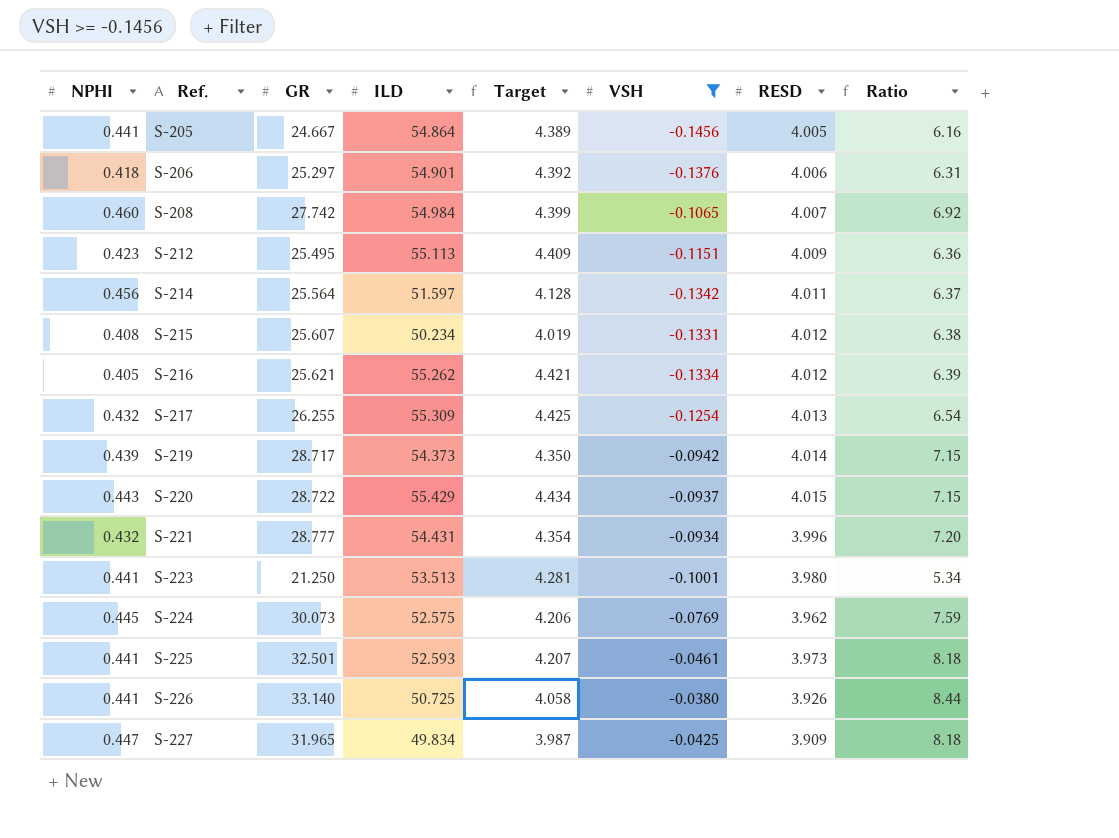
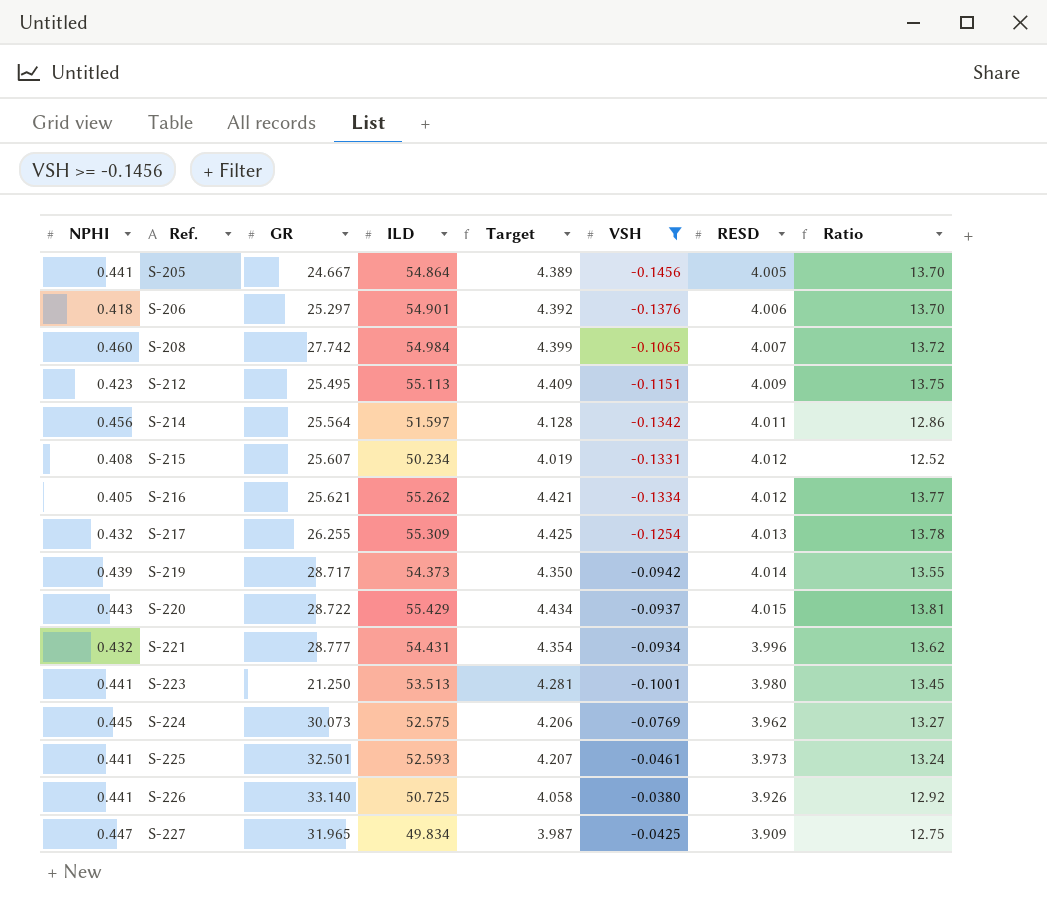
column Ratio | formula: [GR] / [RESD] -> [ILD] / [RESD]

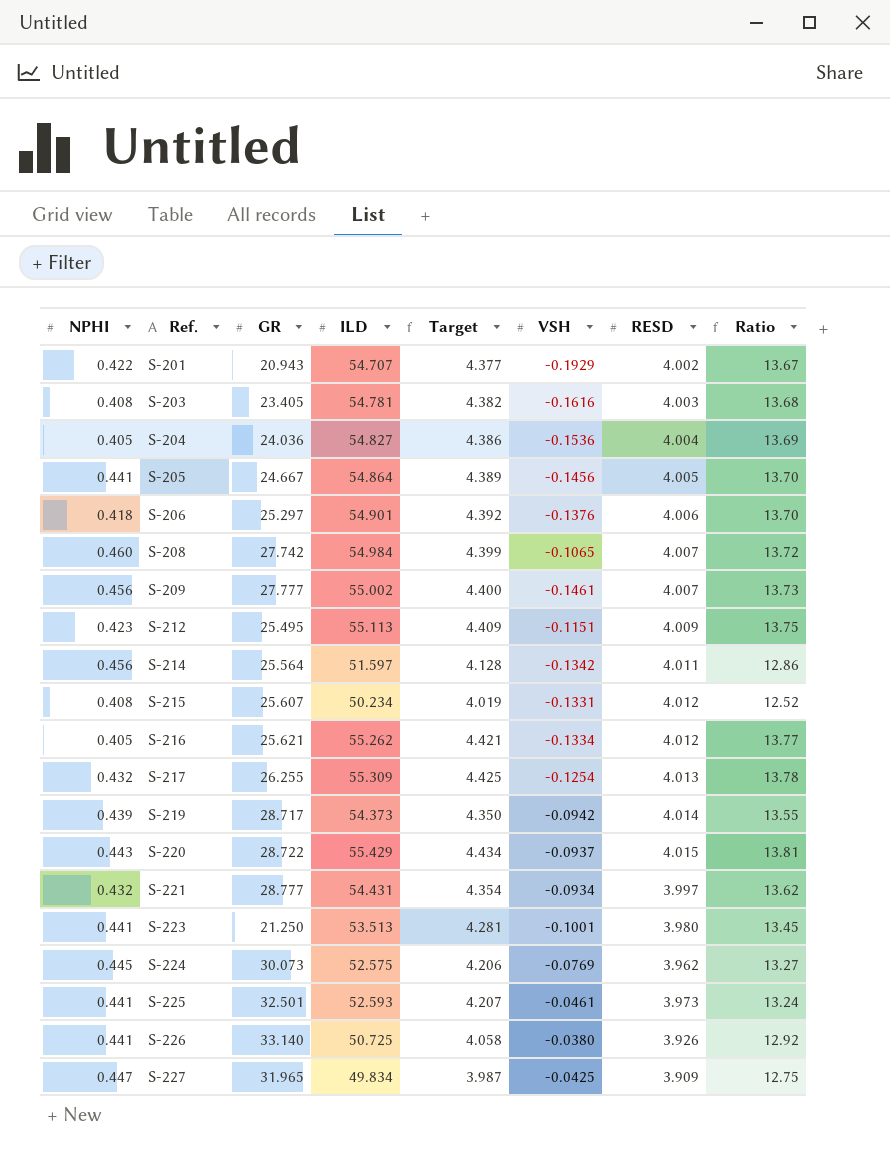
filter: VSH >= -0.1456 -> none
S-221 | RESD: 3.996 -> 3.997

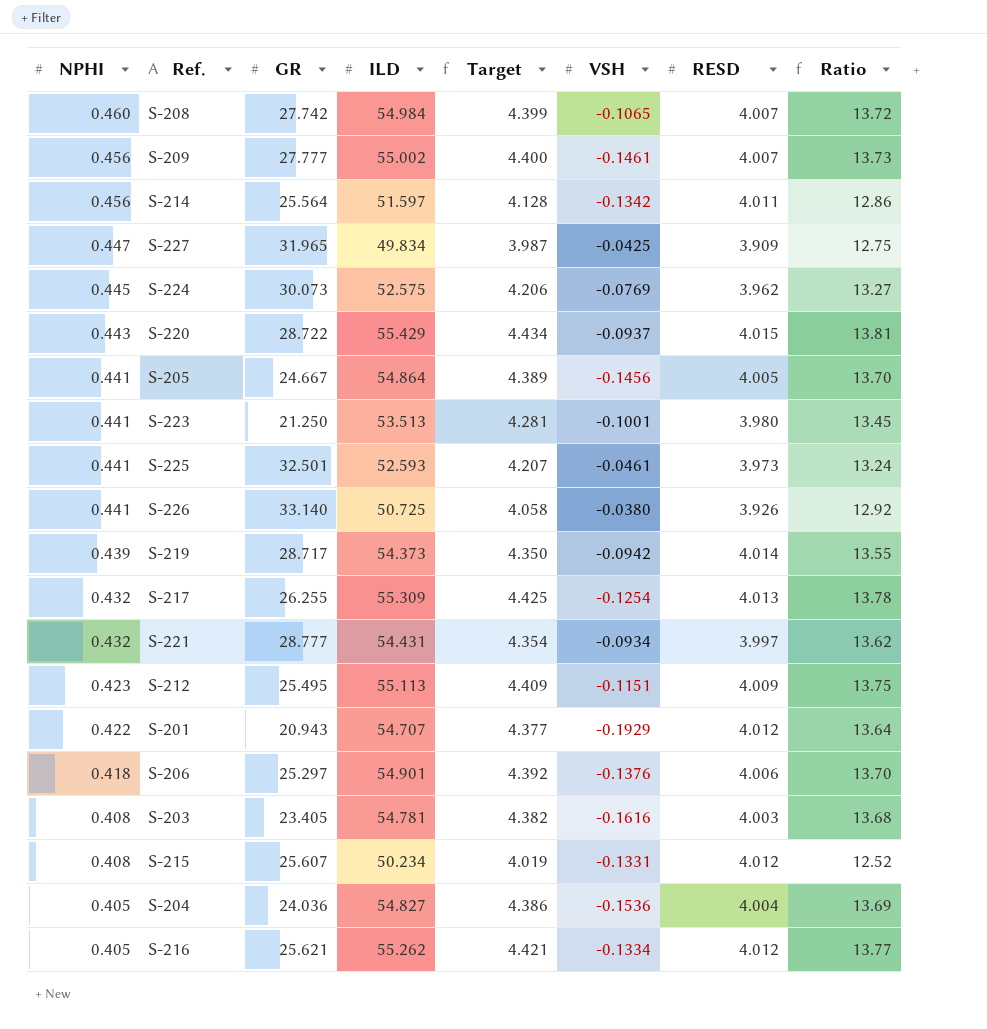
row order: Ref. ascending -> NPHI descending
S-201 | RESD: 4.002 -> 4.012
S-201 | Ratio: 13.67 -> 13.64

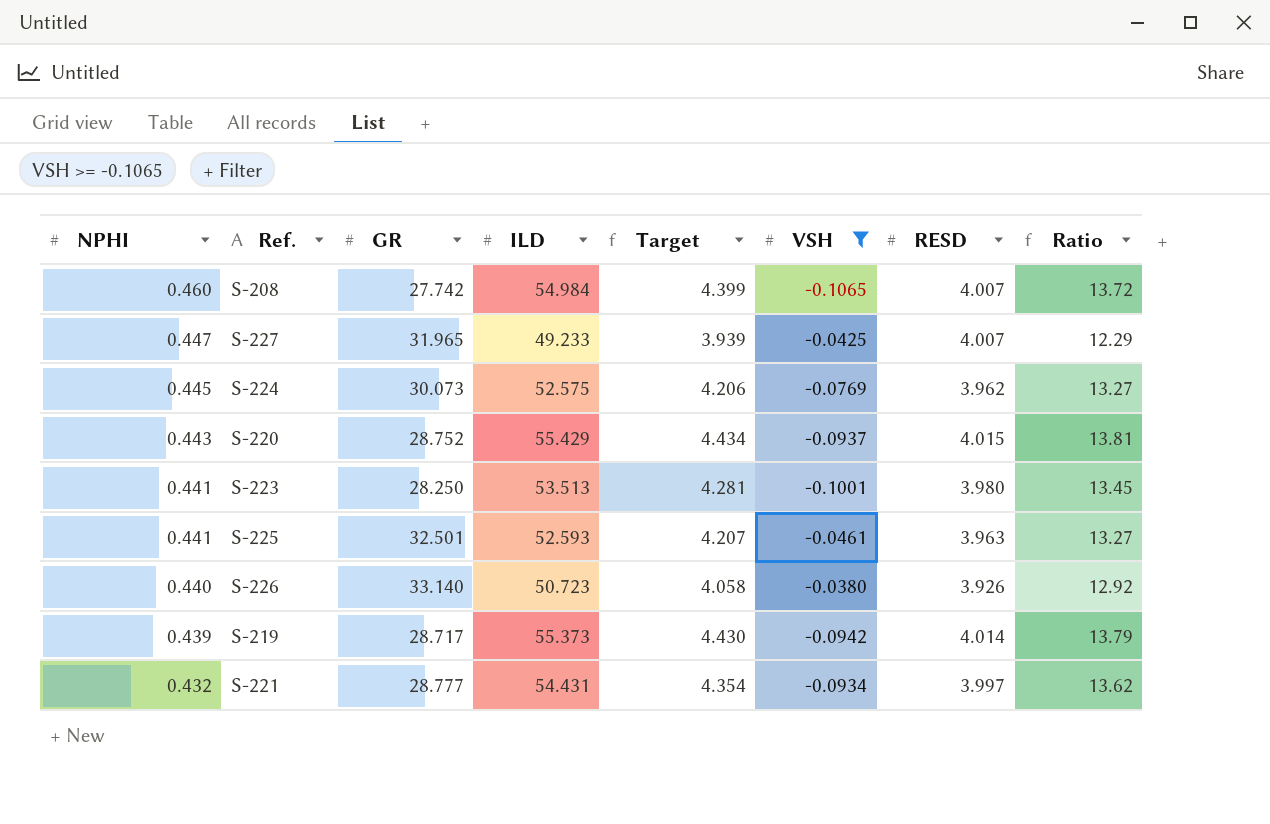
filter: none -> VSH >= -0.1065
S-227 | ILD: 49.834 -> 49.233
S-227 | Target: 3.987 -> 3.939
S-227 | RESD: 3.909 -> 4.007
S-227 | Ratio: 12.75 -> 12.29
S-220 | GR: 28.722 -> 28.752
S-223 | GR: 21.250 -> 28.250
S-225 | RESD: 3.973 -> 3.963
S-225 | Ratio: 13.24 -> 13.27
S-226 | NPHI: 0.441 -> 0.440
S-226 | ILD: 50.725 -> 50.723
S-219 | ILD: 54.373 -> 55.373
S-219 | Target: 4.350 -> 4.430
S-219 | Ratio: 13.55 -> 13.79

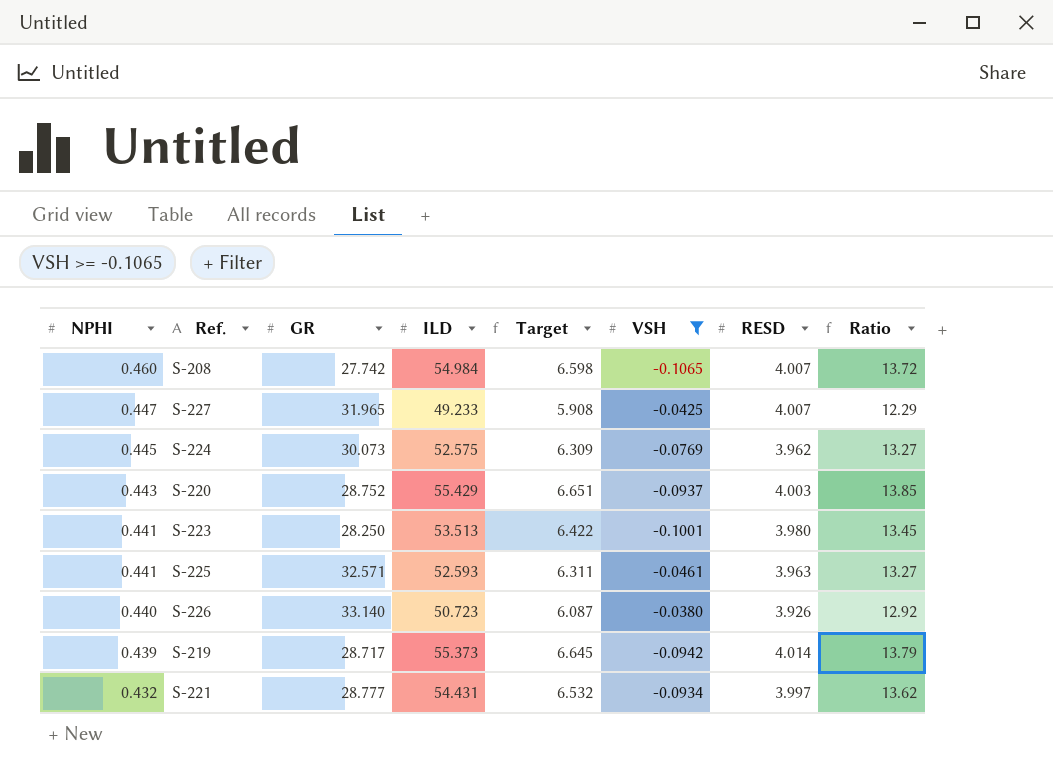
column Target | formula: [ILD] * 0.08 -> [ILD] * 0.12
S-220 | RESD: 4.015 -> 4.003
S-220 | Ratio: 13.81 -> 13.85
S-225 | GR: 32.501 -> 32.571

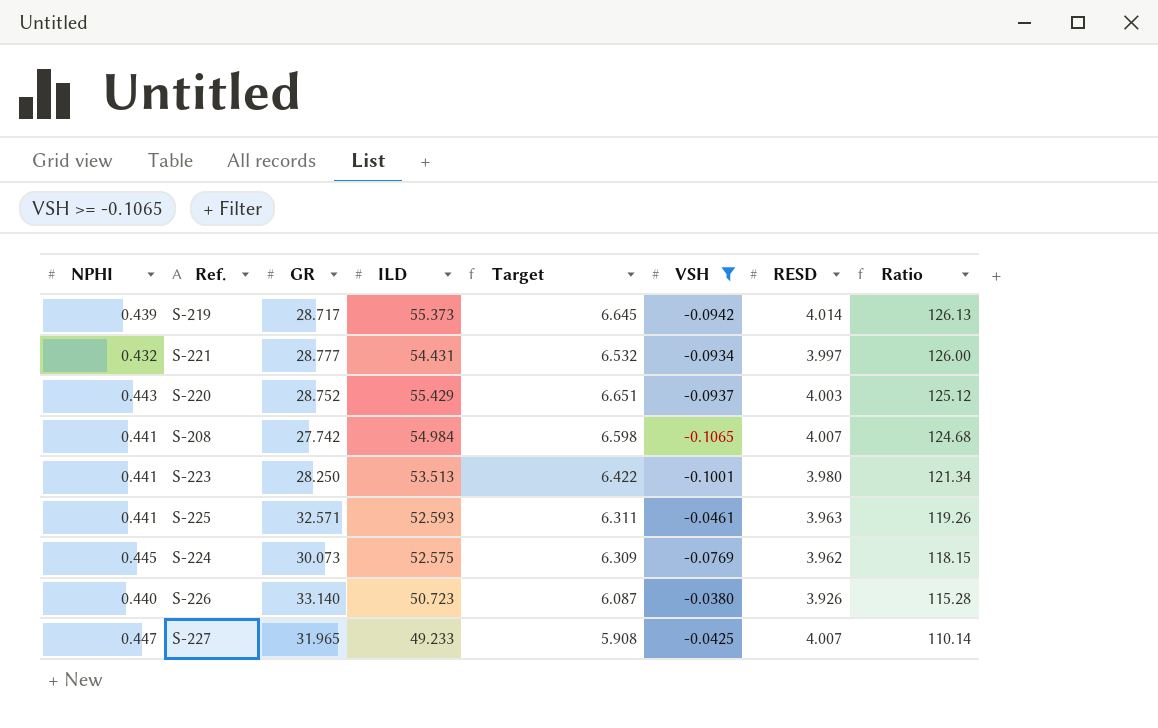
row order: NPHI descending -> Ratio descending
column Ratio | formula: [ILD] / [RESD] -> [ILD] / [NPHI]
S-208 | NPHI: 0.460 -> 0.441

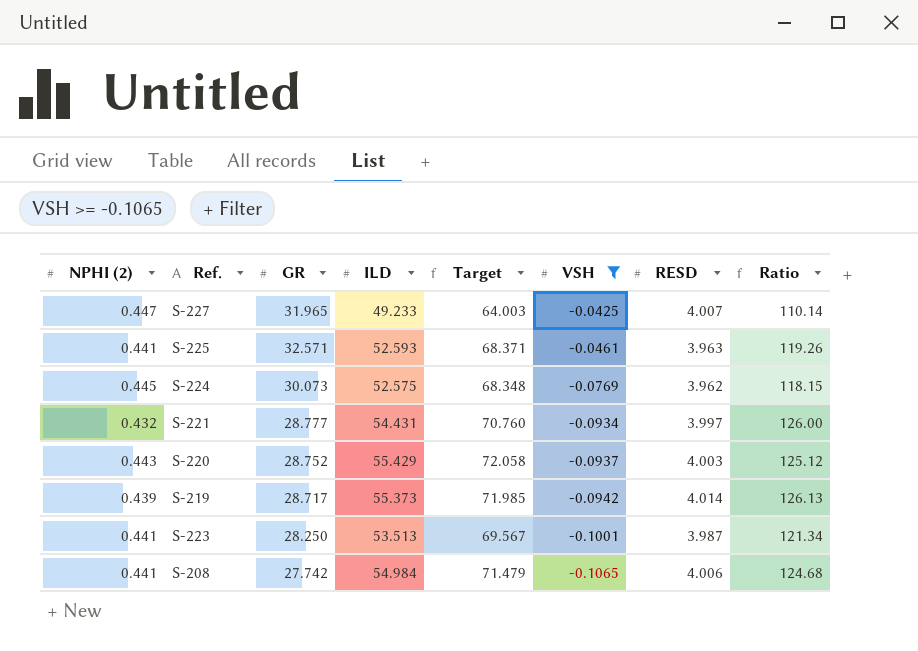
row order: Ratio descending -> VSH descending
column name: NPHI -> NPHI (2)
column Target | formula: [ILD] * 0.12 -> [ILD] * 1.3
row S-226: 0.440 | 33.140 | 50.723 | 6.087 | -0.0380 | 3.926 | 115.28 -> none
S-223 | RESD: 3.980 -> 3.987
S-208 | RESD: 4.007 -> 4.006

